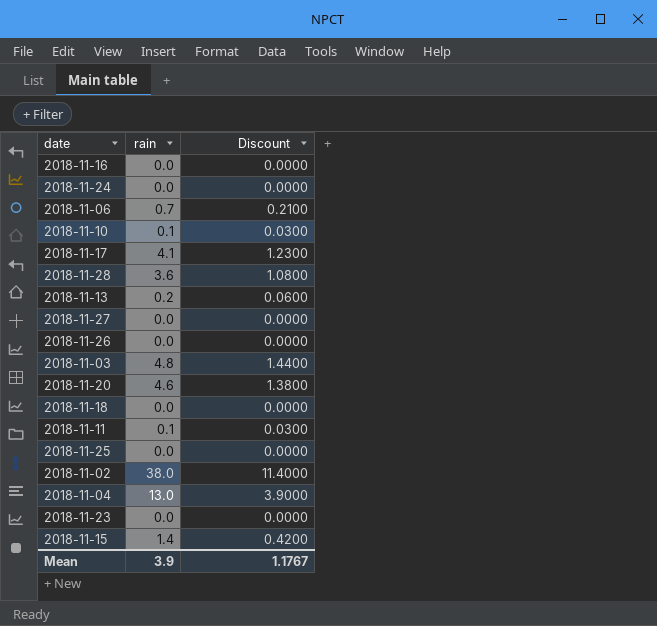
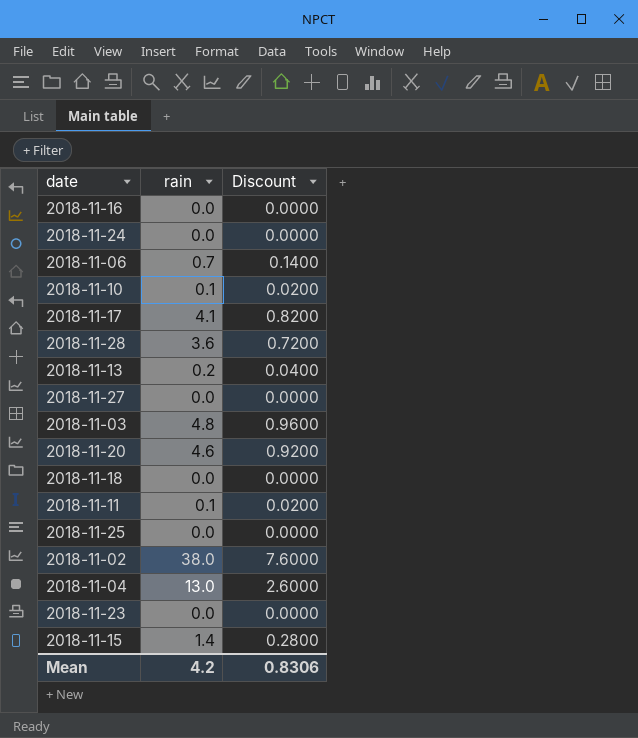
column Discount | formula: [rain] * 0.3 -> [rain] * 0.2
row 2018-11-26: 0.0 | 0.0000 -> none
Mean | rain: 3.9 -> 4.2
Mean | Discount: 1.1767 -> 0.8306

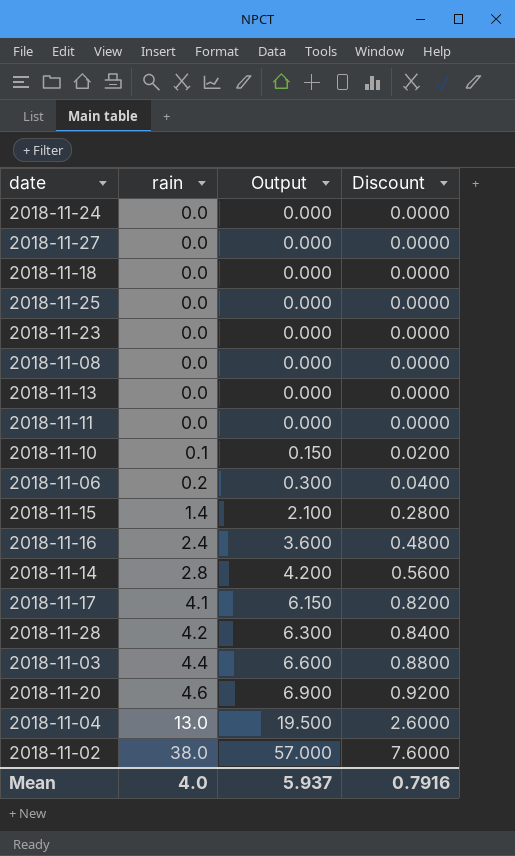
row order: none -> rain ascending
column Output | formula: none -> [rain] * 1.5
row 2018-11-08: none -> 0.0 | 0.000 | 0.0000
2018-11-13 | rain: 0.2 -> 0.0
2018-11-13 | Discount: 0.0400 -> 0.0000
2018-11-11 | rain: 0.1 -> 0.0
2018-11-11 | Discount: 0.0200 -> 0.0000
2018-11-06 | rain: 0.7 -> 0.2
2018-11-06 | Discount: 0.1400 -> 0.0400
2018-11-16 | rain: 0.0 -> 2.4
2018-11-16 | Discount: 0.0000 -> 0.4800
row 2018-11-14: none -> 2.8 | 4.200 | 0.5600
2018-11-28 | rain: 3.6 -> 4.2
2018-11-28 | Discount: 0.7200 -> 0.8400
2018-11-03 | rain: 4.8 -> 4.4
2018-11-03 | Discount: 0.9600 -> 0.8800
Mean | rain: 4.2 -> 4.0
Mean | Discount: 0.8306 -> 0.7916

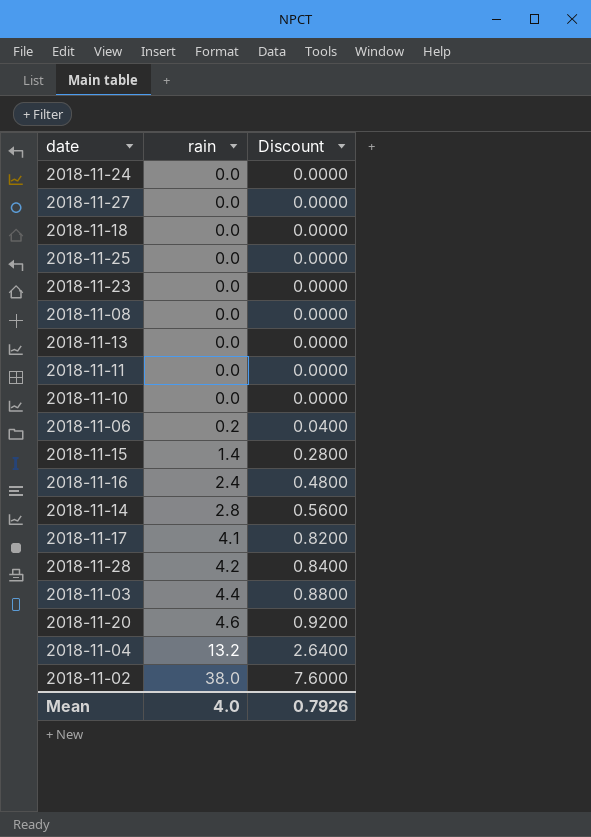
column Output | formula: [rain] * 1.5 -> none
2018-11-10 | rain: 0.1 -> 0.0
2018-11-10 | Discount: 0.0200 -> 0.0000
2018-11-04 | rain: 13.0 -> 13.2
2018-11-04 | Discount: 2.6000 -> 2.6400
Mean | Discount: 0.7916 -> 0.7926

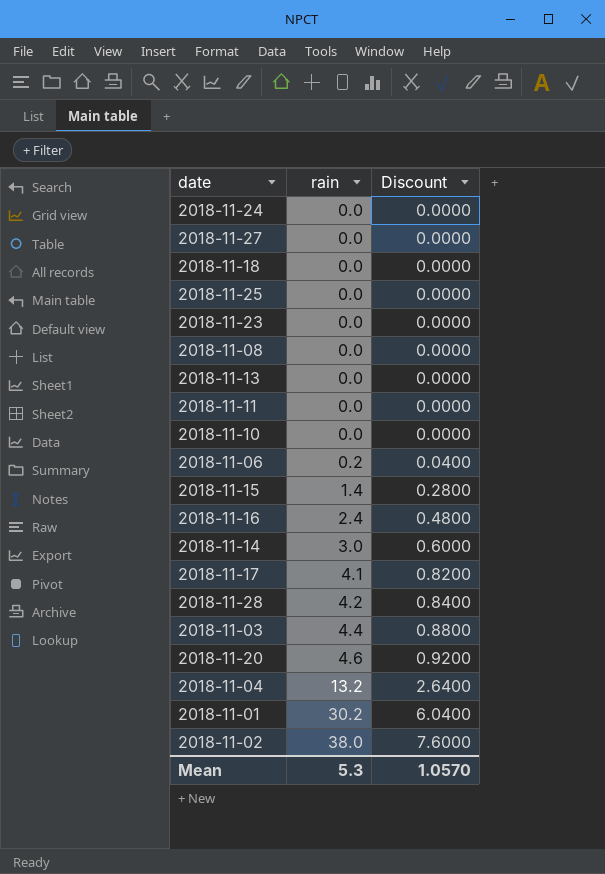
2018-11-14 | rain: 2.8 -> 3.0
2018-11-14 | Discount: 0.5600 -> 0.6000
row 2018-11-01: none -> 30.2 | 6.0400
Mean | rain: 4.0 -> 5.3
Mean | Discount: 0.7926 -> 1.0570

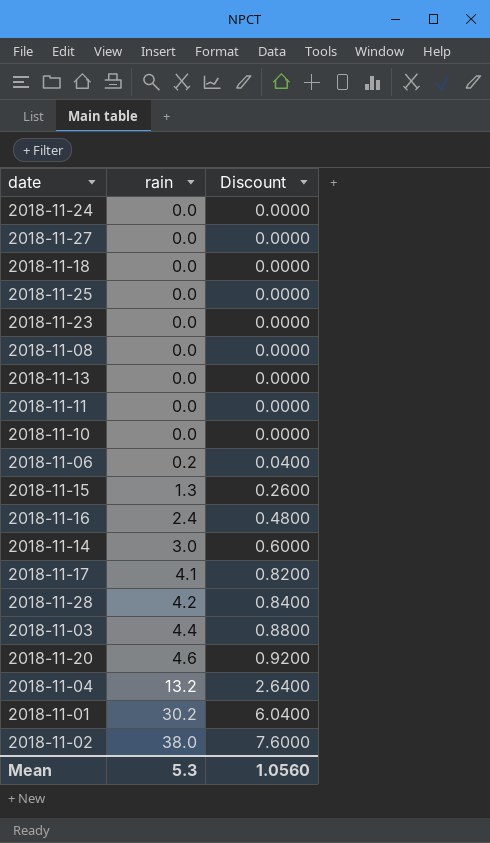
2018-11-15 | rain: 1.4 -> 1.3
2018-11-15 | Discount: 0.2800 -> 0.2600
Mean | Discount: 1.0570 -> 1.0560

